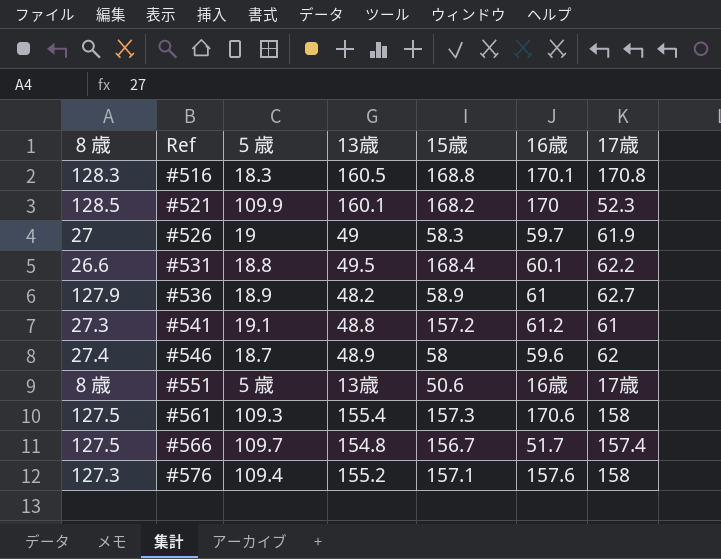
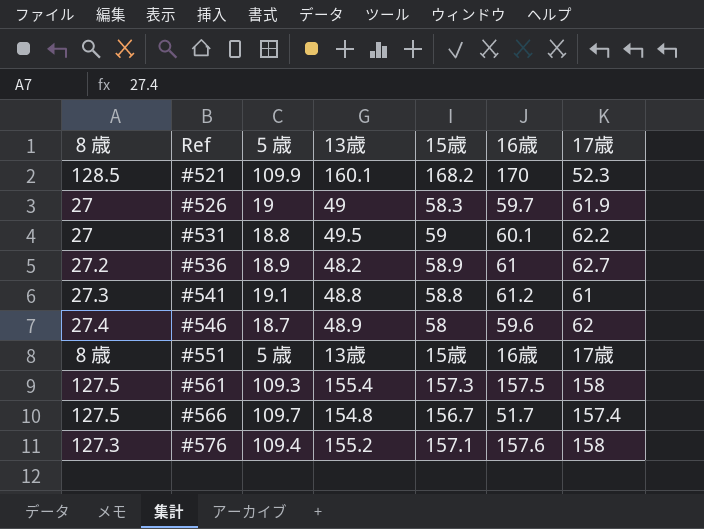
row #516: 128.3 | 18.3 | 160.5 | 168.8 | 170.1 | 170.8 -> none
#531 | ８歳: 26.6 -> 27
#531 | 15歳: 168.4 -> 59
#536 | ８歳: 127.9 -> 27.2
#541 | 15歳: 157.2 -> 58.8
#551 | 15歳: 50.6 -> 15歳
#561 | 16歳: 170.6 -> 157.5

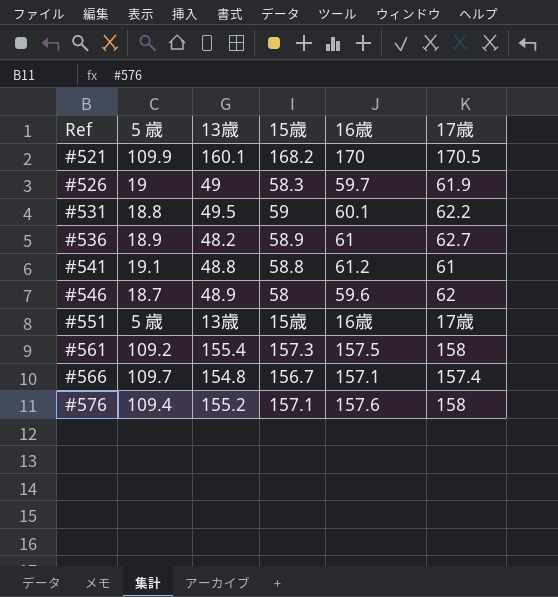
column ８歳 | position: 1 -> none
#521 | 17歳: 52.3 -> 170.5
#561 | ５歳: 109.3 -> 109.2
#566 | 16歳: 51.7 -> 157.1

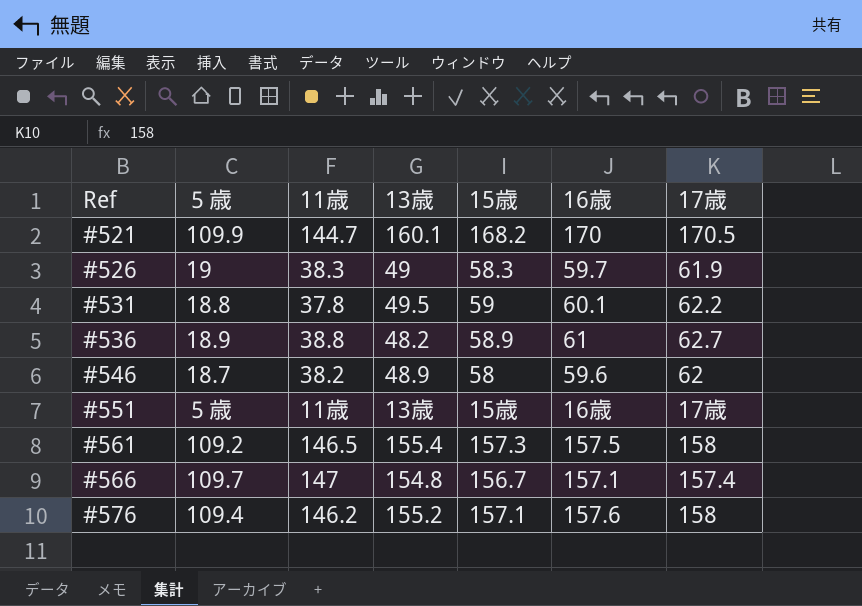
column 11歳 | position: none -> 3
row #541: 19.1 | 48.8 | 58.8 | 61.2 | 61 -> none

